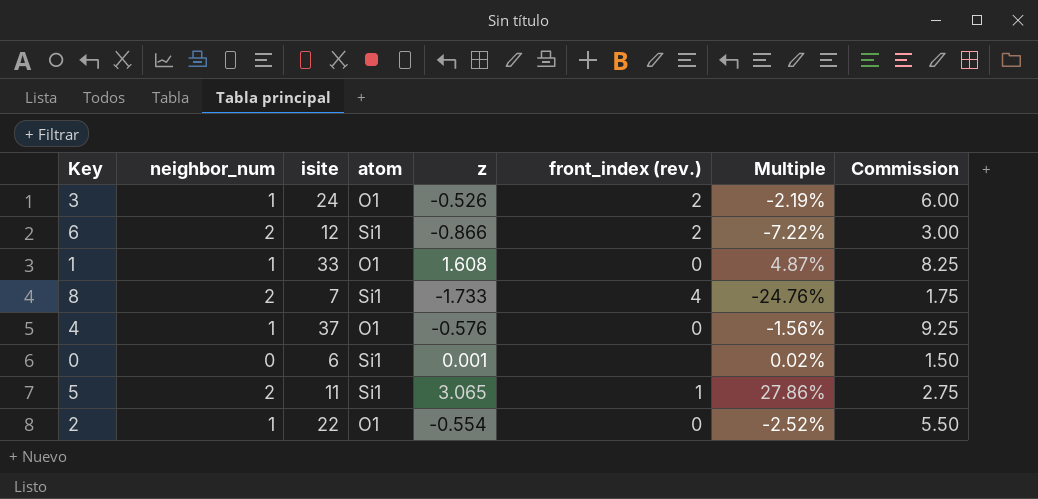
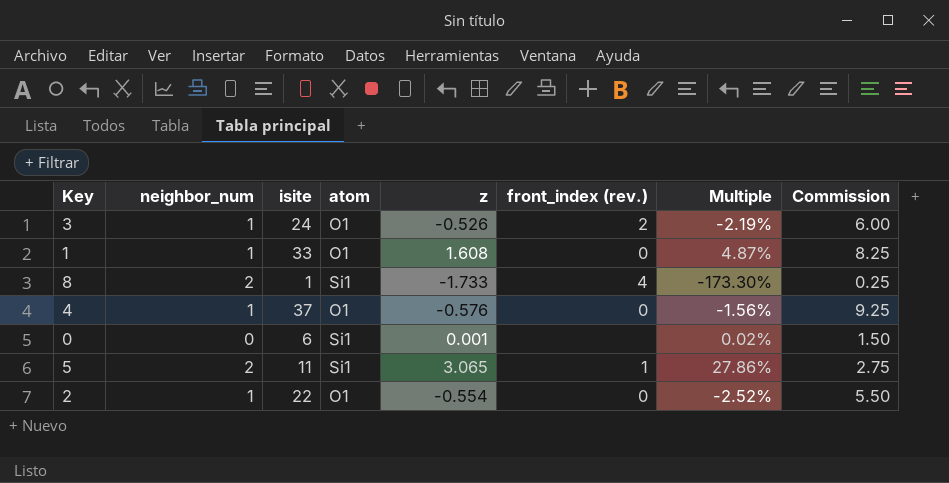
row 6: 2 | 12 | Si1 | -0.866 | 2 | -7.22% | 3.00 -> none
8 | isite: 7 -> 1
8 | Multiple: -24.76% -> -173.30%
8 | Commission: 1.75 -> 0.25

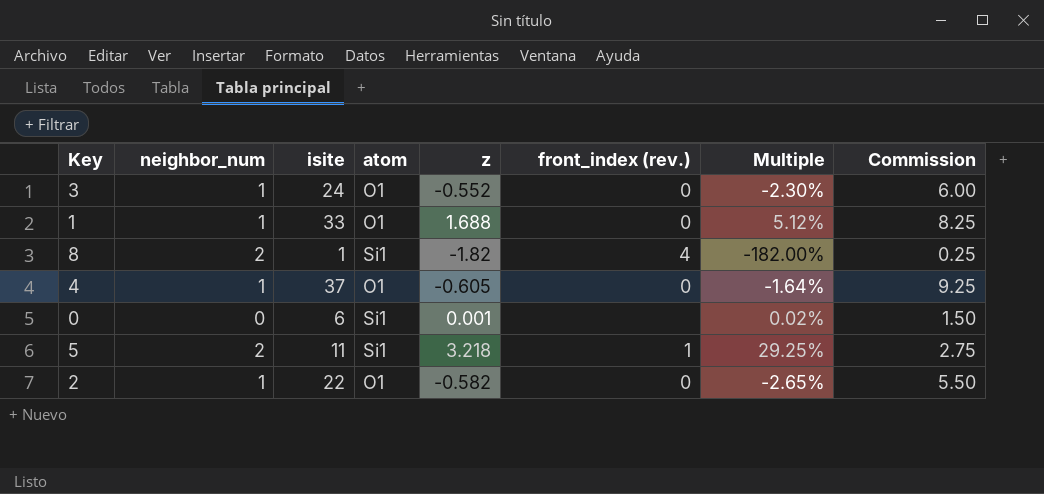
3 | z: -0.526 -> -0.552
3 | front_index (rev.): 2 -> 0
3 | Multiple: -2.19% -> -2.30%
1 | z: 1.608 -> 1.688
1 | Multiple: 4.87% -> 5.12%
8 | z: -1.733 -> -1.82
8 | Multiple: -173.30% -> -182.00%
4 | z: -0.576 -> -0.605
4 | Multiple: -1.56% -> -1.64%
5 | z: 3.065 -> 3.218
5 | Multiple: 27.86% -> 29.25%
2 | z: -0.554 -> -0.582
2 | Multiple: -2.52% -> -2.65%

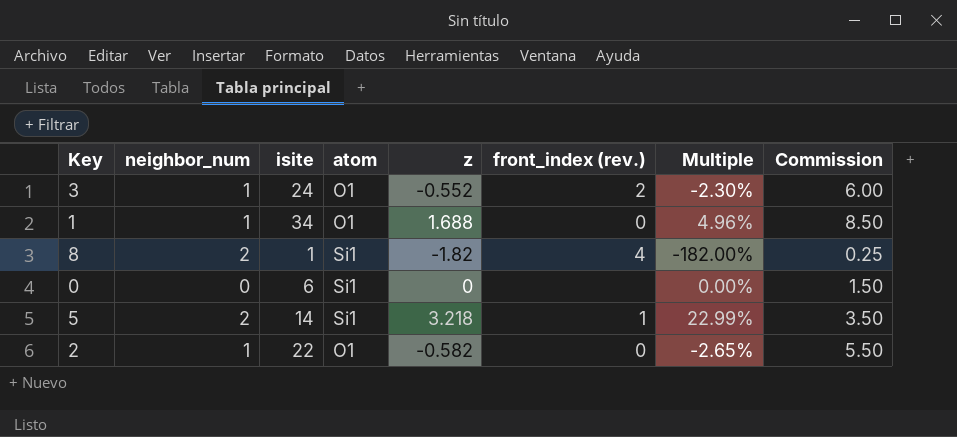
row 4: 1 | 37 | O1 | -0.605 | 0 | -1.64% | 9.25 -> none
3 | front_index (rev.): 0 -> 2
1 | isite: 33 -> 34
1 | Multiple: 5.12% -> 4.96%
1 | Commission: 8.25 -> 8.50
0 | z: 0.001 -> 0
0 | Multiple: 0.02% -> 0.00%
5 | isite: 11 -> 14
5 | Multiple: 29.25% -> 22.99%
5 | Commission: 2.75 -> 3.50

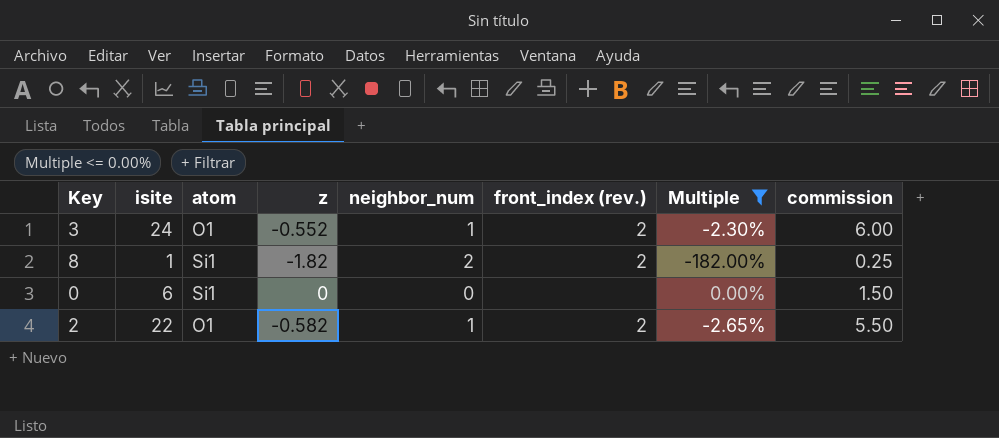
filter: none -> Multiple <= 0.00%
column neighbor_num | position: 2 -> 5
column name: Commission -> commission
8 | front_index (rev.): 4 -> 2
2 | front_index (rev.): 0 -> 2

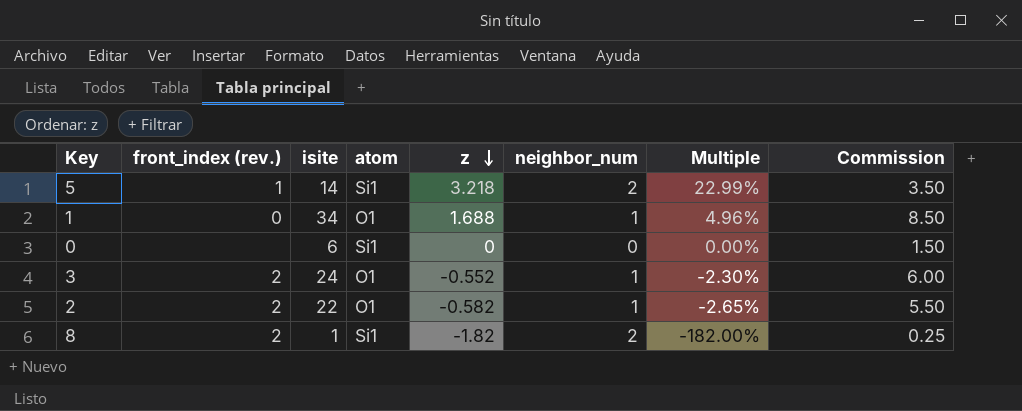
filter: Multiple <= 0.00% -> none
row order: none -> z descending
column front_index (rev.) | position: 6 -> 2
column name: commission -> Commission

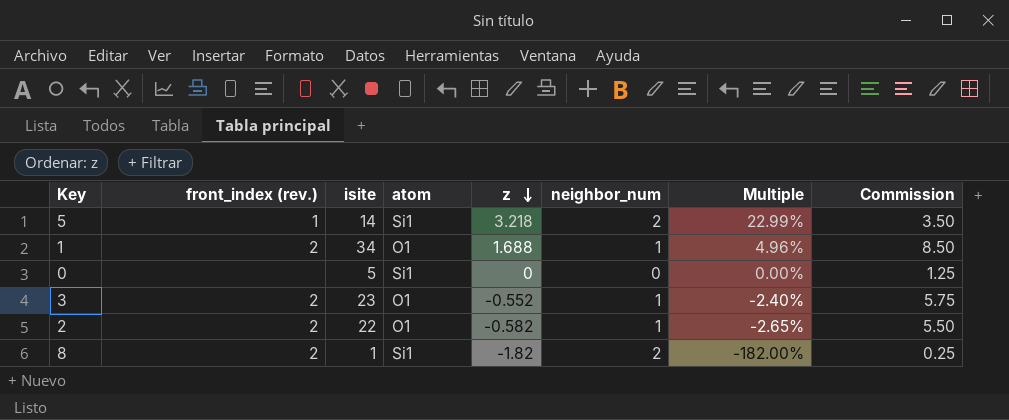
1 | front_index (rev.): 0 -> 2
0 | isite: 6 -> 5
0 | Commission: 1.50 -> 1.25
3 | isite: 24 -> 23
3 | Multiple: -2.30% -> -2.40%
3 | Commission: 6.00 -> 5.75

